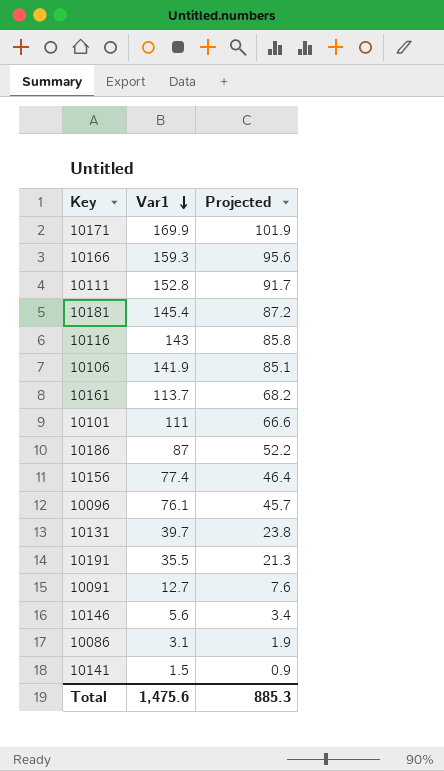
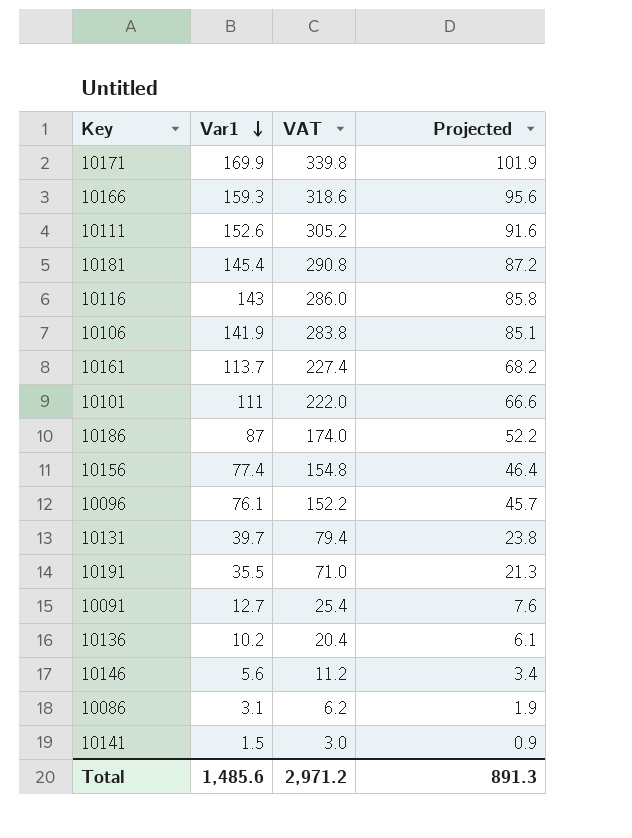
column VAT | formula: none -> [Var1] * 2
10111 | Var1: 152.8 -> 152.6
10111 | Projected: 91.7 -> 91.6
row 10136: none -> 10.2 | 20.4 | 6.1
Total | Var1: 1,475.6 -> 1,485.6
Total | Projected: 885.3 -> 891.3

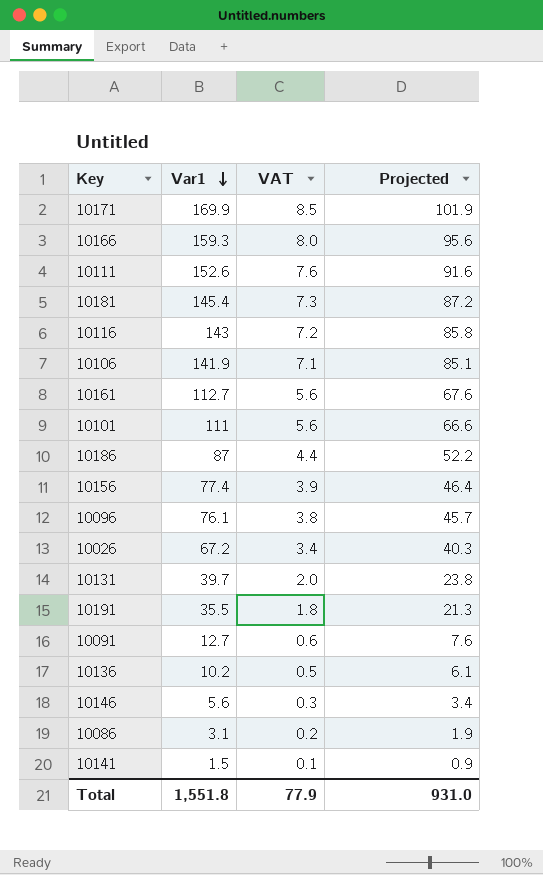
column VAT | formula: [Var1] * 2 -> [Var1] * 0.05
10161 | Var1: 113.7 -> 112.7
10161 | Projected: 68.2 -> 67.6
row 10026: none -> 67.2 | 3.4 | 40.3
Total | Var1: 1,485.6 -> 1,551.8
Total | VAT: 2,971.2 -> 77.9
Total | Projected: 891.3 -> 931.0

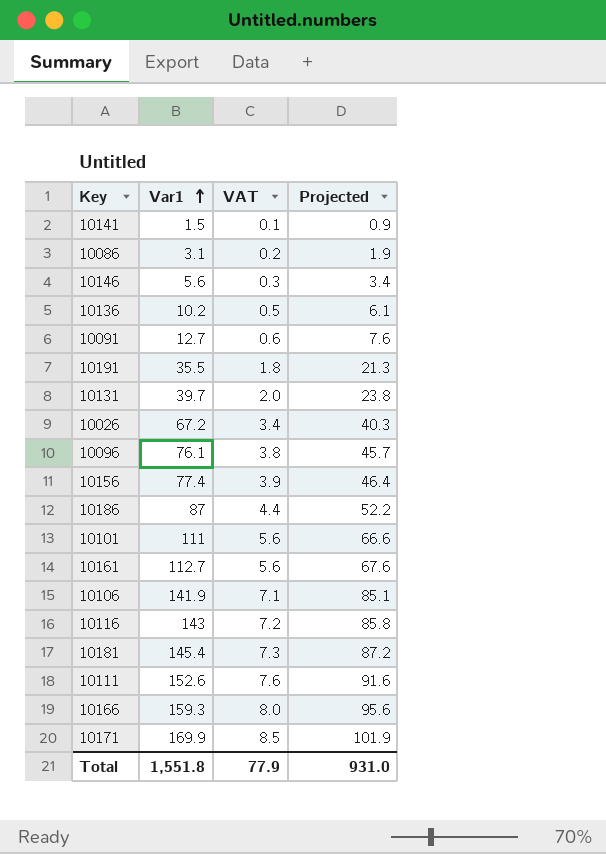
row order: Var1 descending -> Var1 ascending

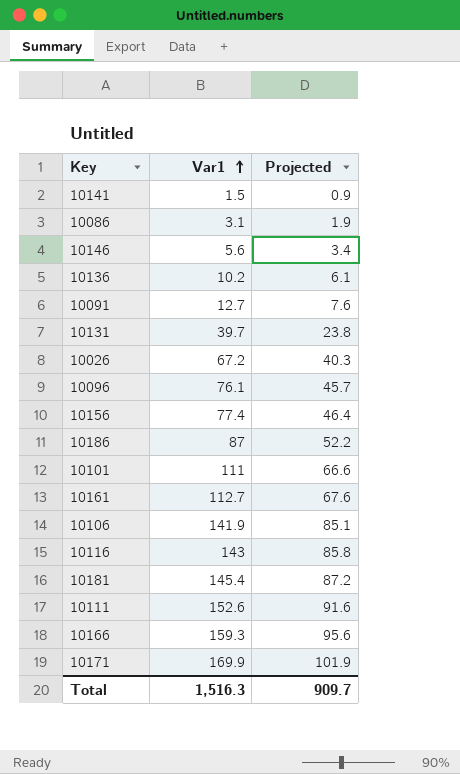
column VAT | formula: [Var1] * 0.05 -> none
row 10191: 35.5 | 1.8 | 21.3 -> none
Total | Var1: 1,551.8 -> 1,516.3
Total | Projected: 931.0 -> 909.7

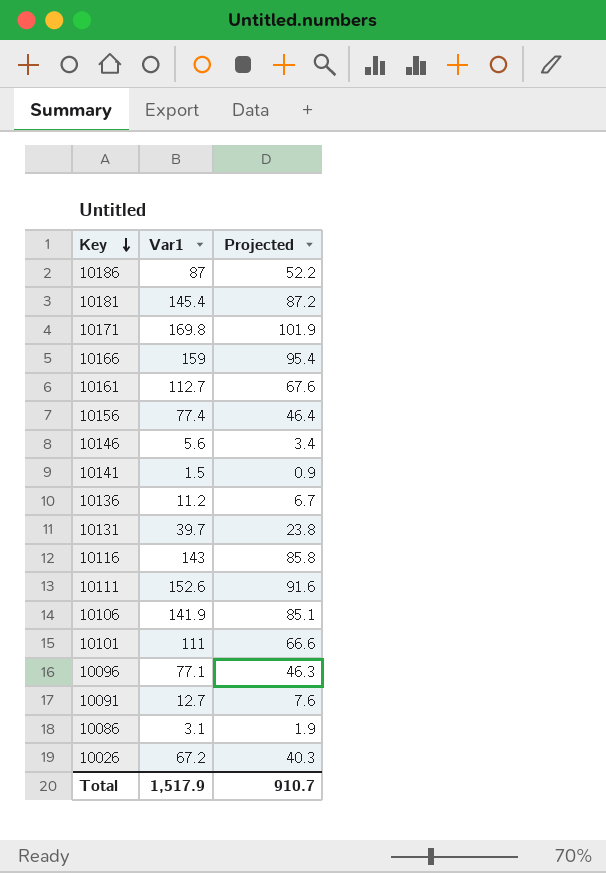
row order: Var1 ascending -> Key descending
10171 | Var1: 169.9 -> 169.8
10166 | Var1: 159.3 -> 159
10166 | Projected: 95.6 -> 95.4
10136 | Var1: 10.2 -> 11.2
10136 | Projected: 6.1 -> 6.7
10096 | Var1: 76.1 -> 77.1
10096 | Projected: 45.7 -> 46.3
Total | Var1: 1,516.3 -> 1,517.9
Total | Projected: 909.7 -> 910.7

